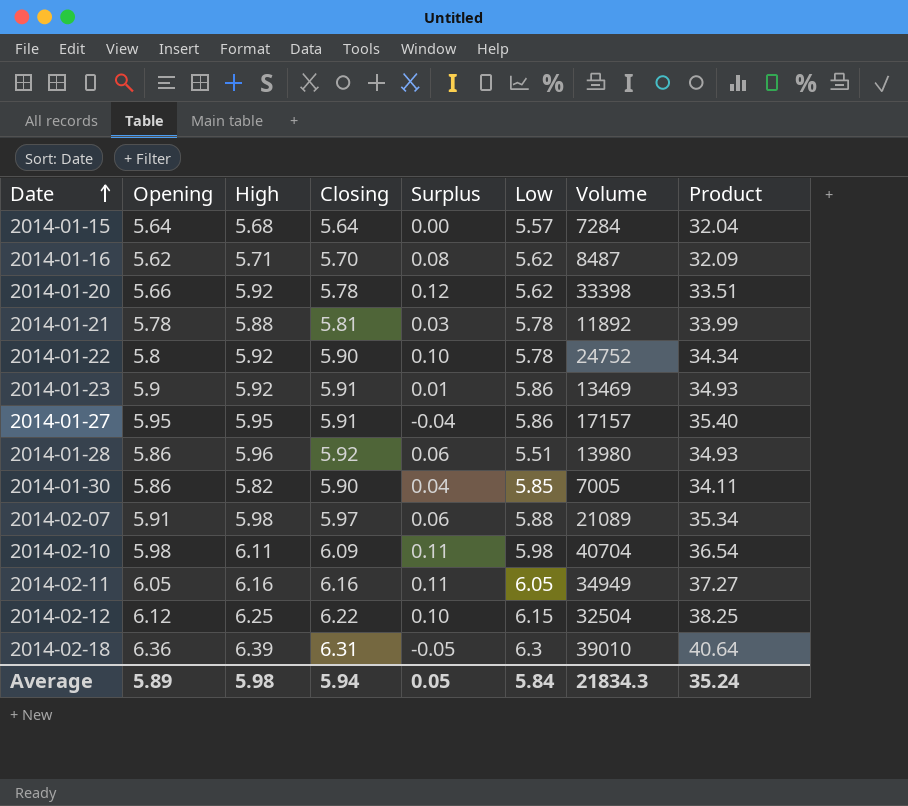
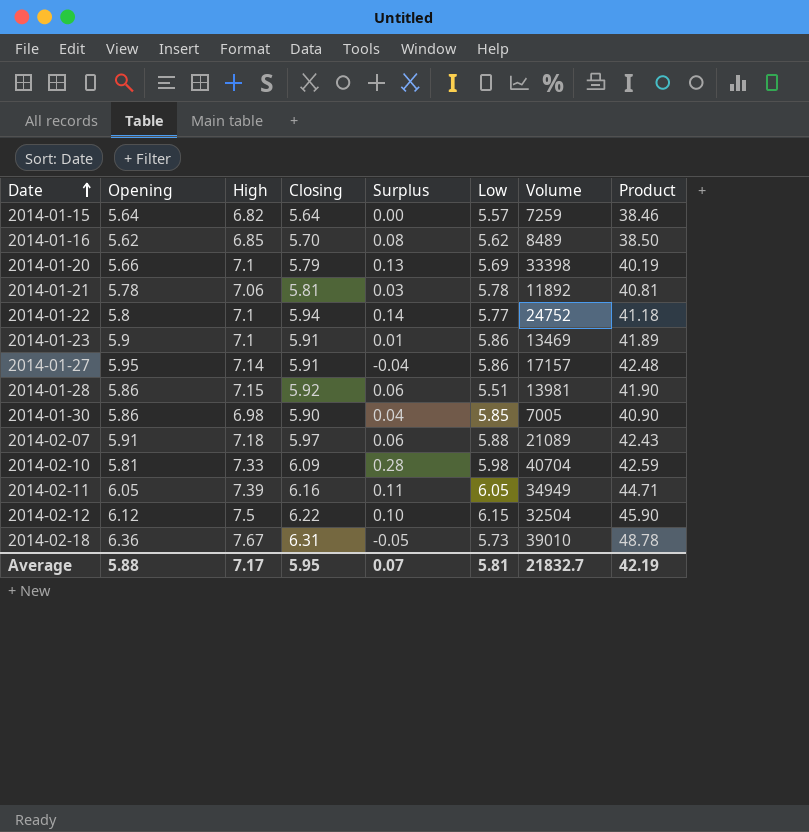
2014-01-15 | High: 5.68 -> 6.82
2014-01-15 | Volume: 7284 -> 7259
2014-01-15 | Product: 32.04 -> 38.46
2014-01-16 | High: 5.71 -> 6.85
2014-01-16 | Volume: 8487 -> 8489
2014-01-16 | Product: 32.09 -> 38.50
2014-01-20 | High: 5.92 -> 7.1
2014-01-20 | Closing: 5.78 -> 5.79
2014-01-20 | Surplus: 0.12 -> 0.13
2014-01-20 | Low: 5.62 -> 5.69
2014-01-20 | Product: 33.51 -> 40.19
2014-01-21 | High: 5.88 -> 7.06
2014-01-21 | Product: 33.99 -> 40.81
2014-01-22 | High: 5.92 -> 7.1
2014-01-22 | Closing: 5.90 -> 5.94
2014-01-22 | Surplus: 0.10 -> 0.14
2014-01-22 | Low: 5.78 -> 5.77
2014-01-22 | Product: 34.34 -> 41.18
2014-01-23 | High: 5.92 -> 7.1
2014-01-23 | Product: 34.93 -> 41.89
2014-01-27 | High: 5.95 -> 7.14
2014-01-27 | Product: 35.40 -> 42.48
2014-01-28 | High: 5.96 -> 7.15
2014-01-28 | Volume: 13980 -> 13981
2014-01-28 | Product: 34.93 -> 41.90
2014-01-30 | High: 5.82 -> 6.98
2014-01-30 | Product: 34.11 -> 40.90
2014-02-07 | High: 5.98 -> 7.18
2014-02-07 | Product: 35.34 -> 42.43
2014-02-10 | Opening: 5.98 -> 5.81
2014-02-10 | High: 6.11 -> 7.33
2014-02-10 | Surplus: 0.11 -> 0.28
2014-02-10 | Product: 36.54 -> 42.59
2014-02-11 | High: 6.16 -> 7.39
2014-02-11 | Product: 37.27 -> 44.71
2014-02-12 | High: 6.25 -> 7.5
2014-02-12 | Product: 38.25 -> 45.90
2014-02-18 | High: 6.39 -> 7.67
2014-02-18 | Low: 6.3 -> 5.73
2014-02-18 | Product: 40.64 -> 48.78
Average | Opening: 5.89 -> 5.88
Average | High: 5.98 -> 7.17
Average | Closing: 5.94 -> 5.95
Average | Surplus: 0.05 -> 0.07
Average | Low: 5.84 -> 5.81
Average | Volume: 21834.3 -> 21832.7
Average | Product: 35.24 -> 42.19

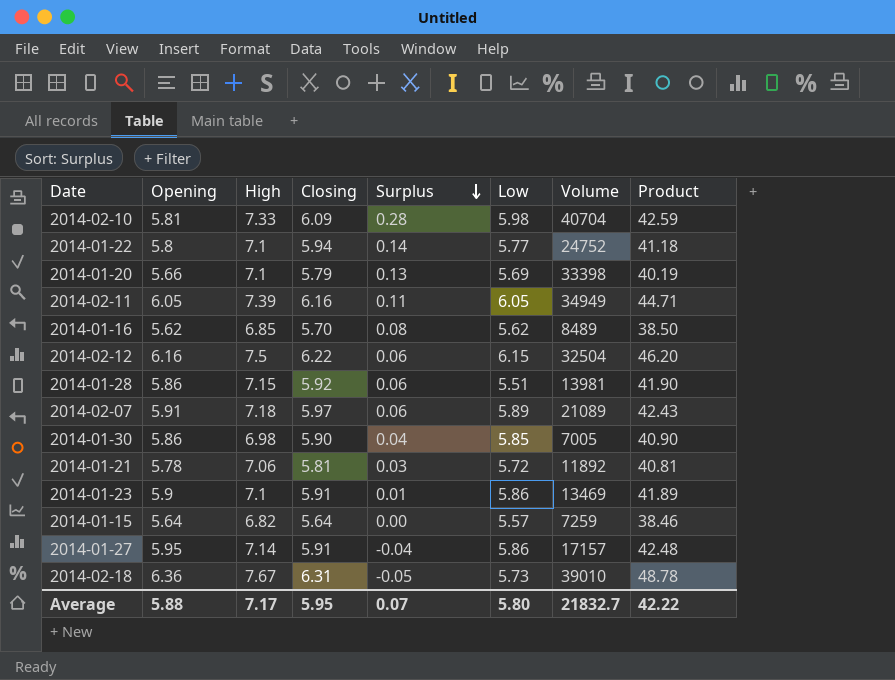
row order: Date ascending -> Surplus descending
2014-02-12 | Opening: 6.12 -> 6.16
2014-02-12 | Surplus: 0.10 -> 0.06
2014-02-12 | Product: 45.90 -> 46.20
2014-02-07 | Low: 5.88 -> 5.89
2014-01-21 | Low: 5.78 -> 5.72
Average | Low: 5.81 -> 5.80
Average | Product: 42.19 -> 42.22

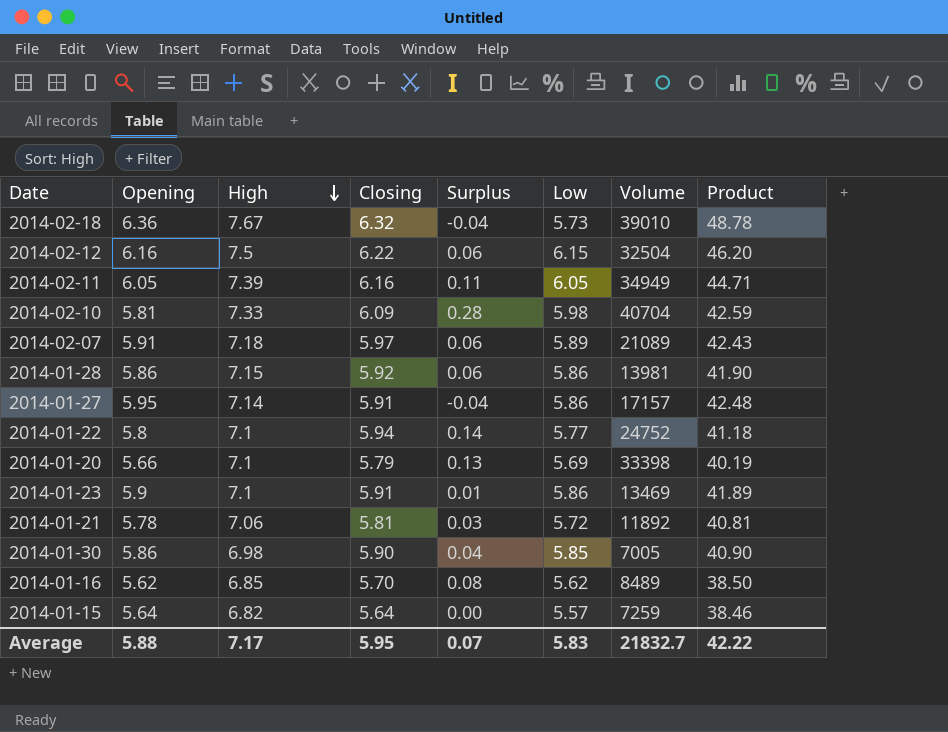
row order: Surplus descending -> High descending
2014-02-18 | Closing: 6.31 -> 6.32
2014-02-18 | Surplus: -0.05 -> -0.04
2014-01-28 | Low: 5.51 -> 5.86
Average | Low: 5.80 -> 5.83

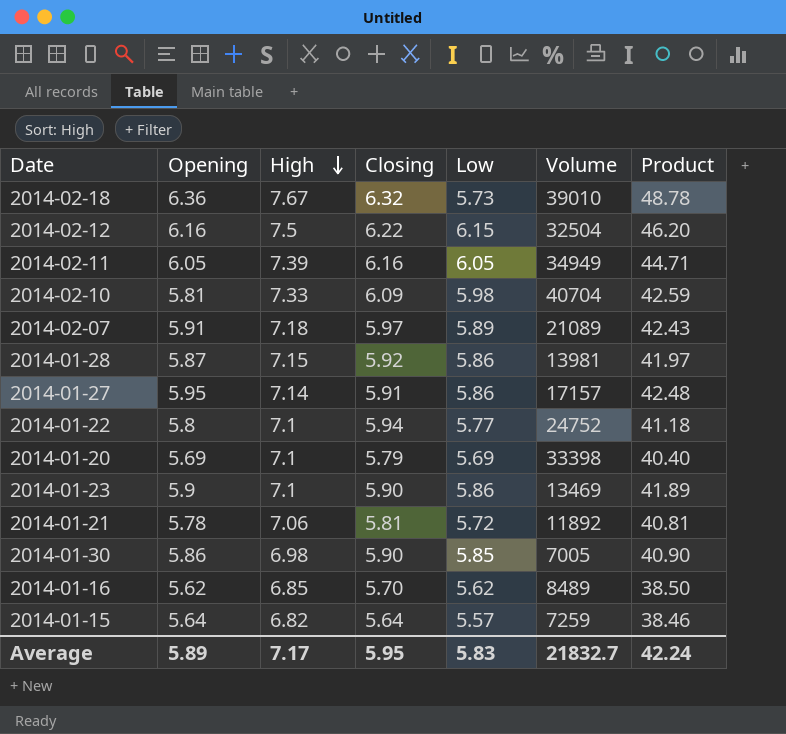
column Surplus | formula: [Closing] - [Opening] -> none
2014-01-28 | Opening: 5.86 -> 5.87
2014-01-28 | Product: 41.90 -> 41.97
2014-01-20 | Opening: 5.66 -> 5.69
2014-01-20 | Product: 40.19 -> 40.40
2014-01-23 | Closing: 5.91 -> 5.90
Average | Opening: 5.88 -> 5.89
Average | Product: 42.22 -> 42.24

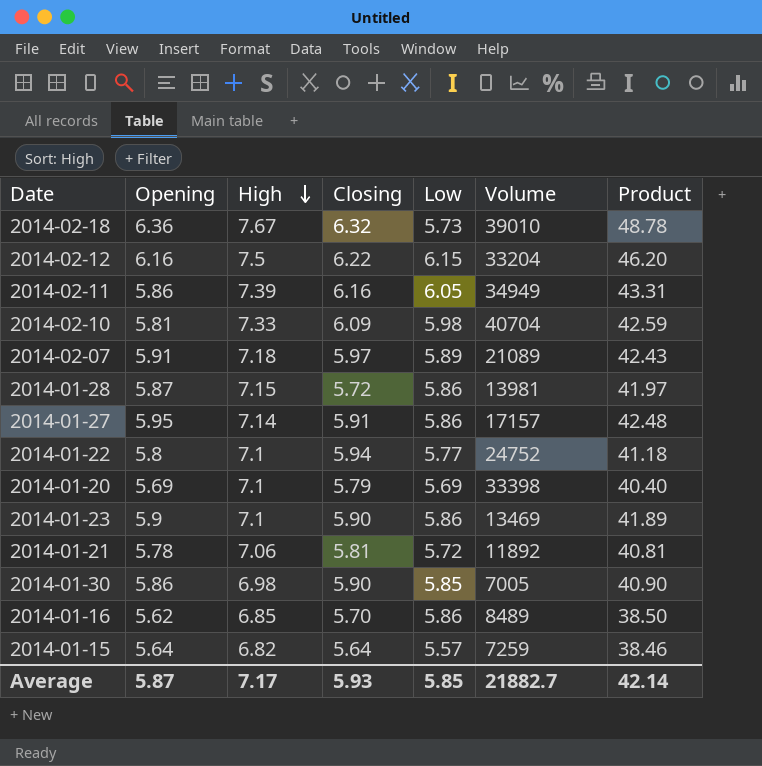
2014-02-12 | Volume: 32504 -> 33204
2014-02-11 | Opening: 6.05 -> 5.86
2014-02-11 | Product: 44.71 -> 43.31
2014-01-28 | Closing: 5.92 -> 5.72
2014-01-16 | Low: 5.62 -> 5.86
Average | Opening: 5.89 -> 5.87
Average | Closing: 5.95 -> 5.93
Average | Low: 5.83 -> 5.85
Average | Volume: 21832.7 -> 21882.7
Average | Product: 42.24 -> 42.14

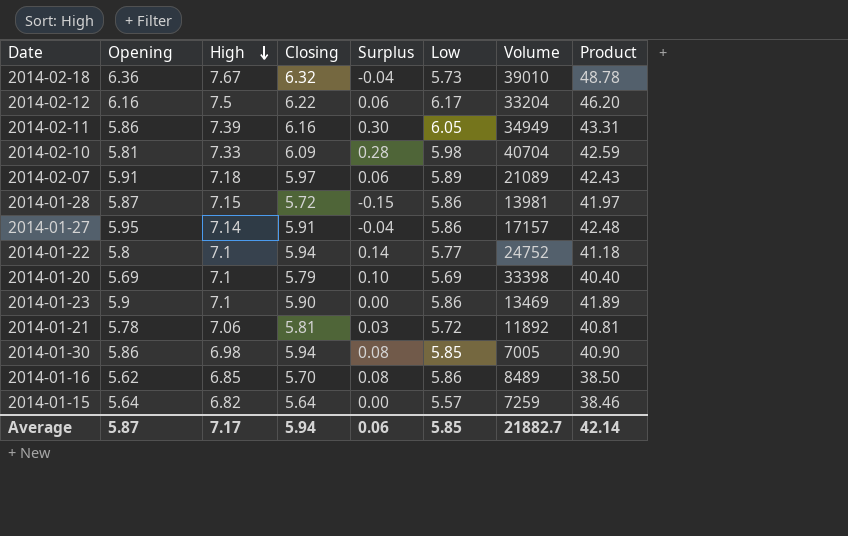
column Surplus | formula: none -> [Closing] - [Opening]
2014-02-12 | Low: 6.15 -> 6.17
2014-01-30 | Closing: 5.90 -> 5.94
Average | Closing: 5.93 -> 5.94

